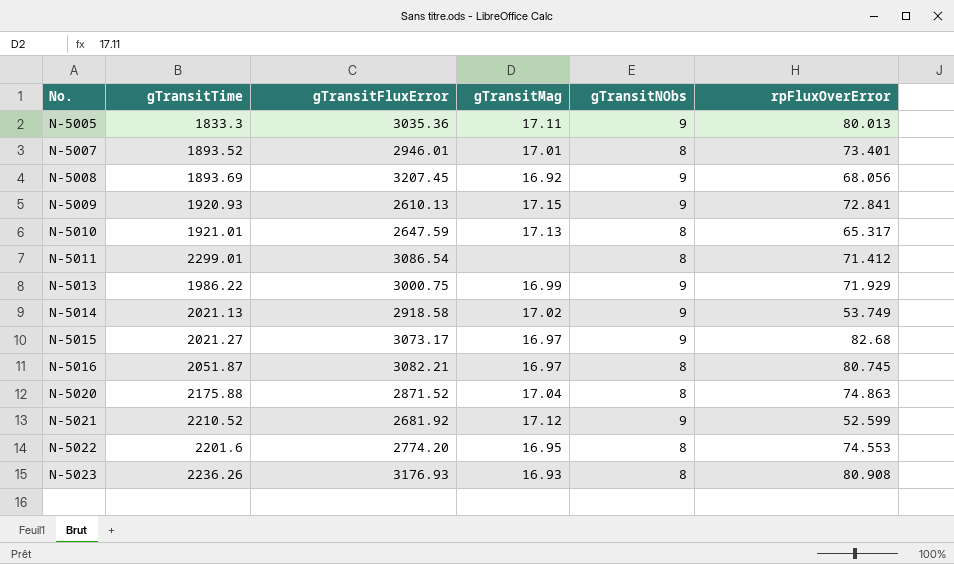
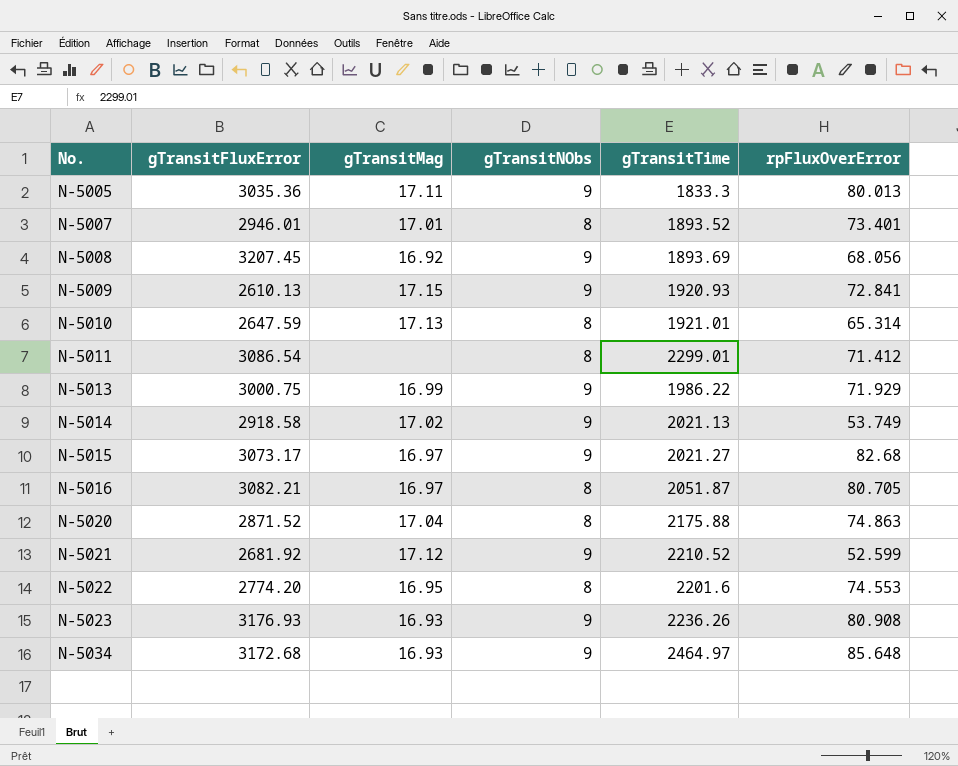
column gTransitTime | position: 2 -> 5
N-5010 | rpFluxOverError: 65.317 -> 65.314
N-5016 | rpFluxOverError: 80.745 -> 80.705
N-5023 | gTransitNObs: 8 -> 9
row N-5034: none -> 3172.68 | 16.93 | 9 | 2464.97 | 85.648

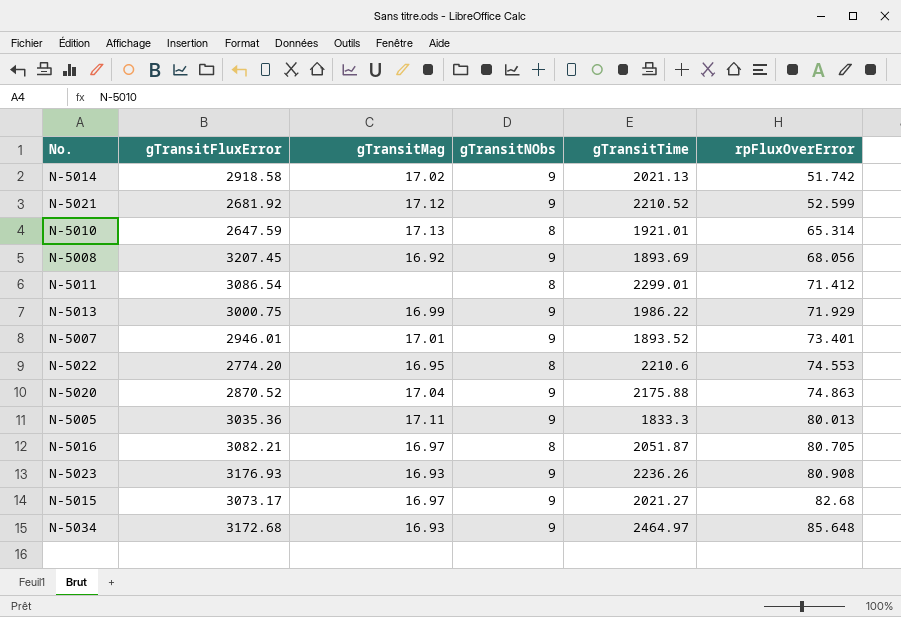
row order: No. ascending -> rpFluxOverError ascending
row N-5009: 2610.13 | 17.15 | 9 | 1920.93 | 72.841 -> none
N-5014 | rpFluxOverError: 53.749 -> 51.742
N-5007 | gTransitNObs: 8 -> 9
N-5022 | gTransitTime: 2201.6 -> 2210.6
N-5020 | gTransitFluxError: 2871.52 -> 2870.52
N-5020 | gTransitNObs: 8 -> 9

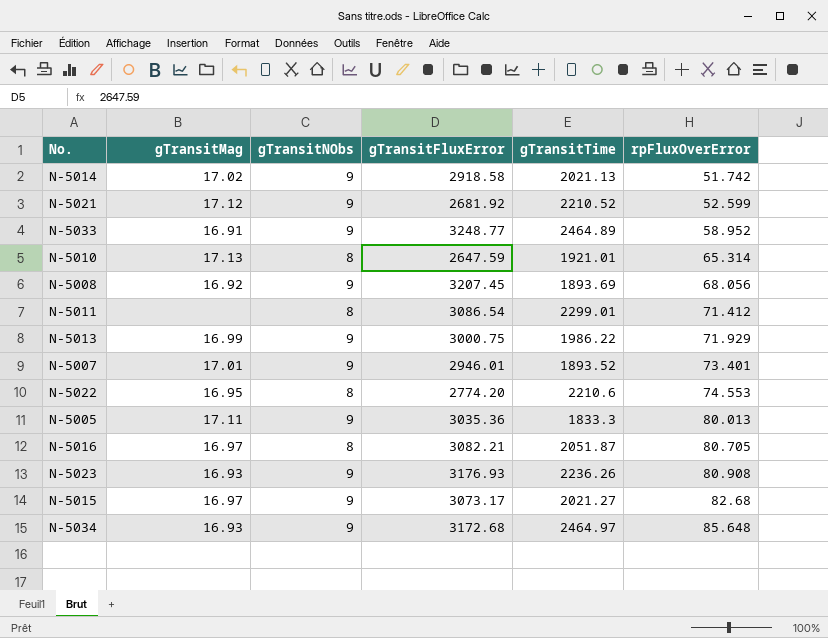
column gTransitFluxError | position: 2 -> 4
row N-5020: 2870.52 | 17.04 | 9 | 2175.88 | 74.863 -> none
row N-5033: none -> 16.91 | 9 | 3248.77 | 2464.89 | 58.952

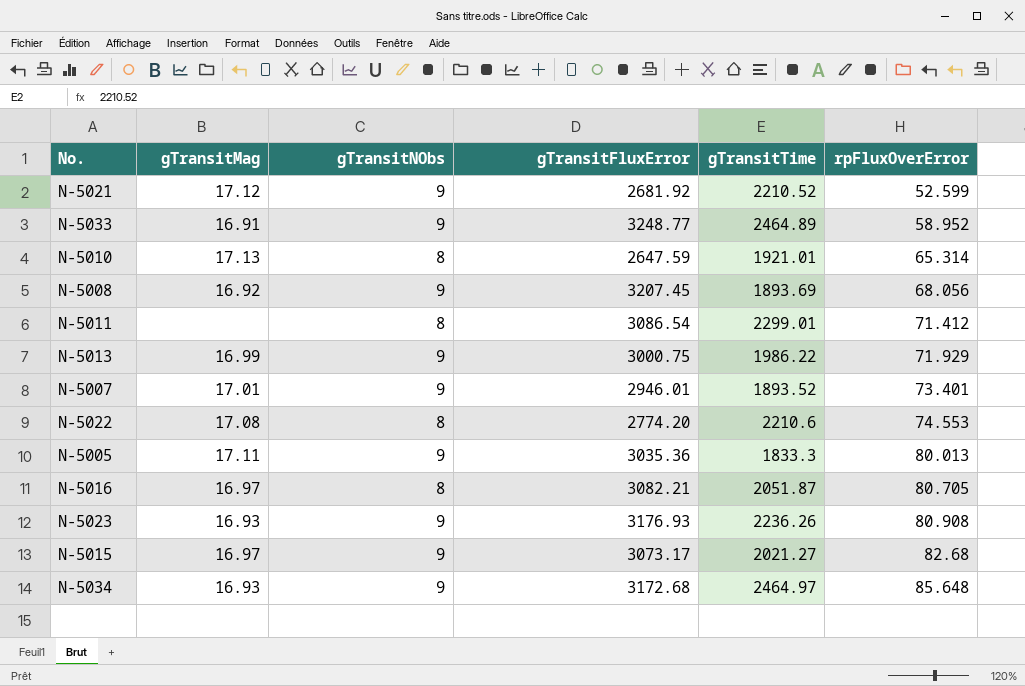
row N-5014: 17.02 | 9 | 2918.58 | 2021.13 | 51.742 -> none
N-5022 | gTransitMag: 16.95 -> 17.08

